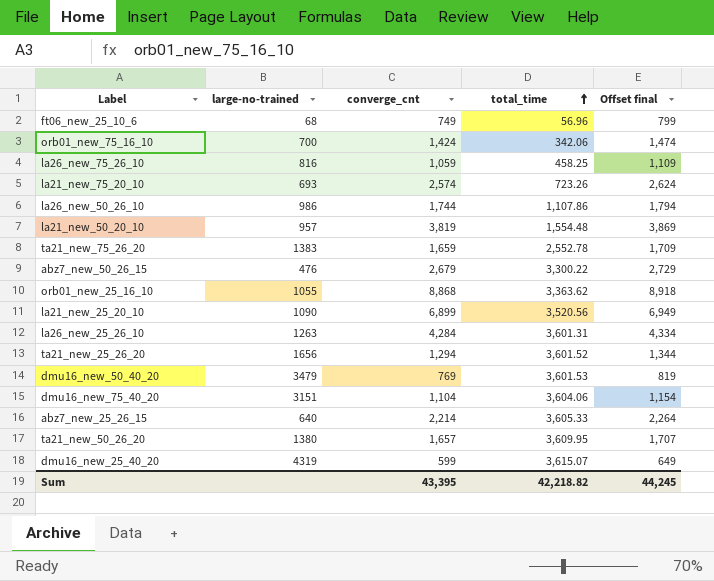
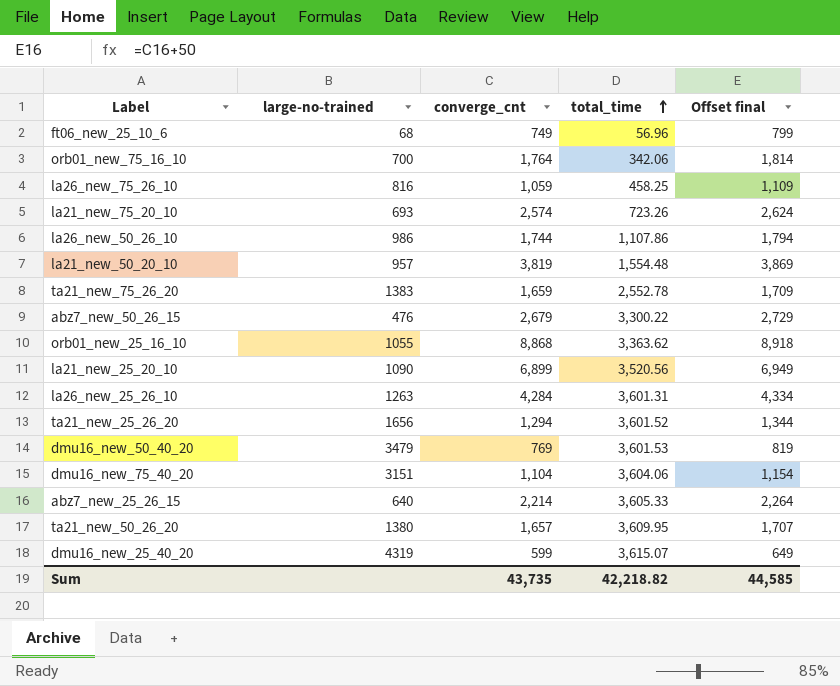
orb01_new_75_16_10 | converge_cnt: 1,424 -> 1,764
orb01_new_75_16_10 | Offset final: 1,474 -> 1,814
Sum | converge_cnt: 43,395 -> 43,735
Sum | Offset final: 44,245 -> 44,585

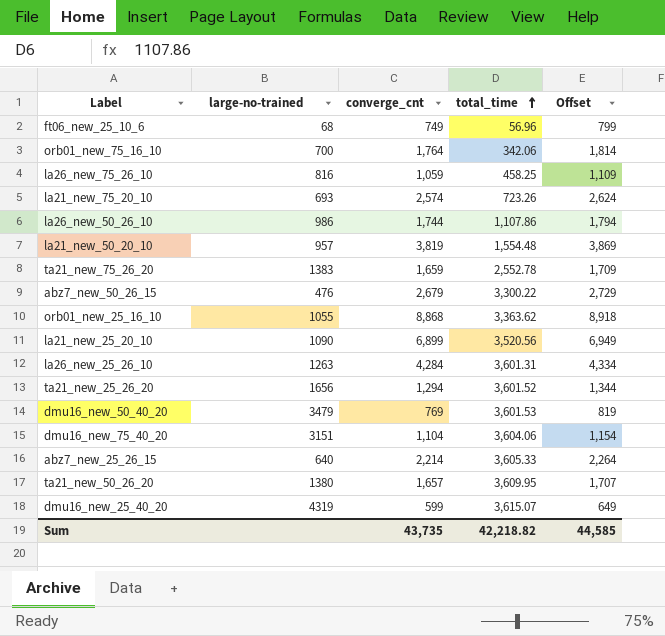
column name: Offset final -> Offset

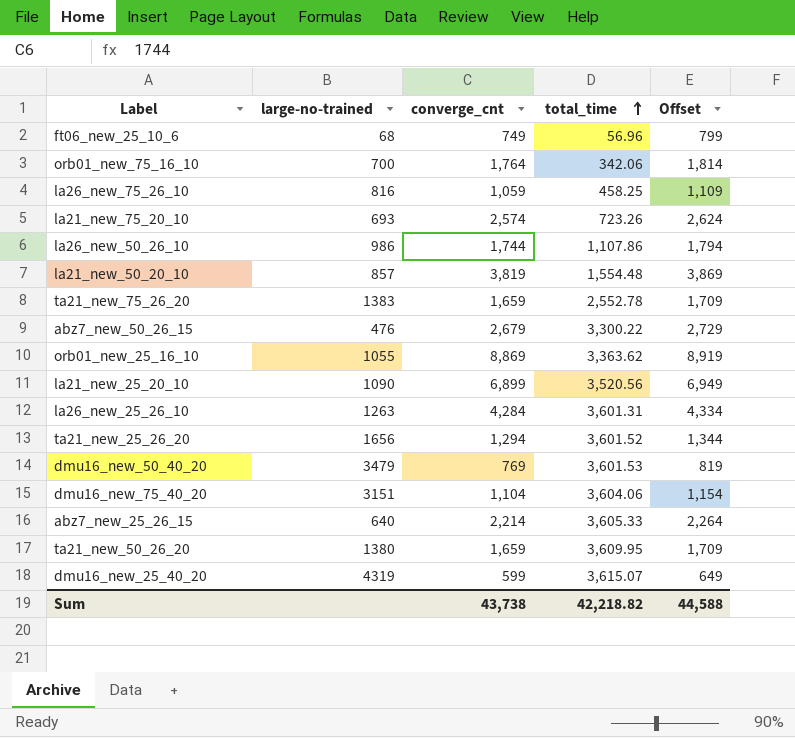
la21_new_50_20_10 | large-no-trained: 957 -> 857
orb01_new_25_16_10 | converge_cnt: 8,868 -> 8,869
orb01_new_25_16_10 | Offset: 8,918 -> 8,919
ta21_new_50_26_20 | converge_cnt: 1,657 -> 1,659
ta21_new_50_26_20 | Offset: 1,707 -> 1,709
Sum | converge_cnt: 43,735 -> 43,738
Sum | Offset: 44,585 -> 44,588

